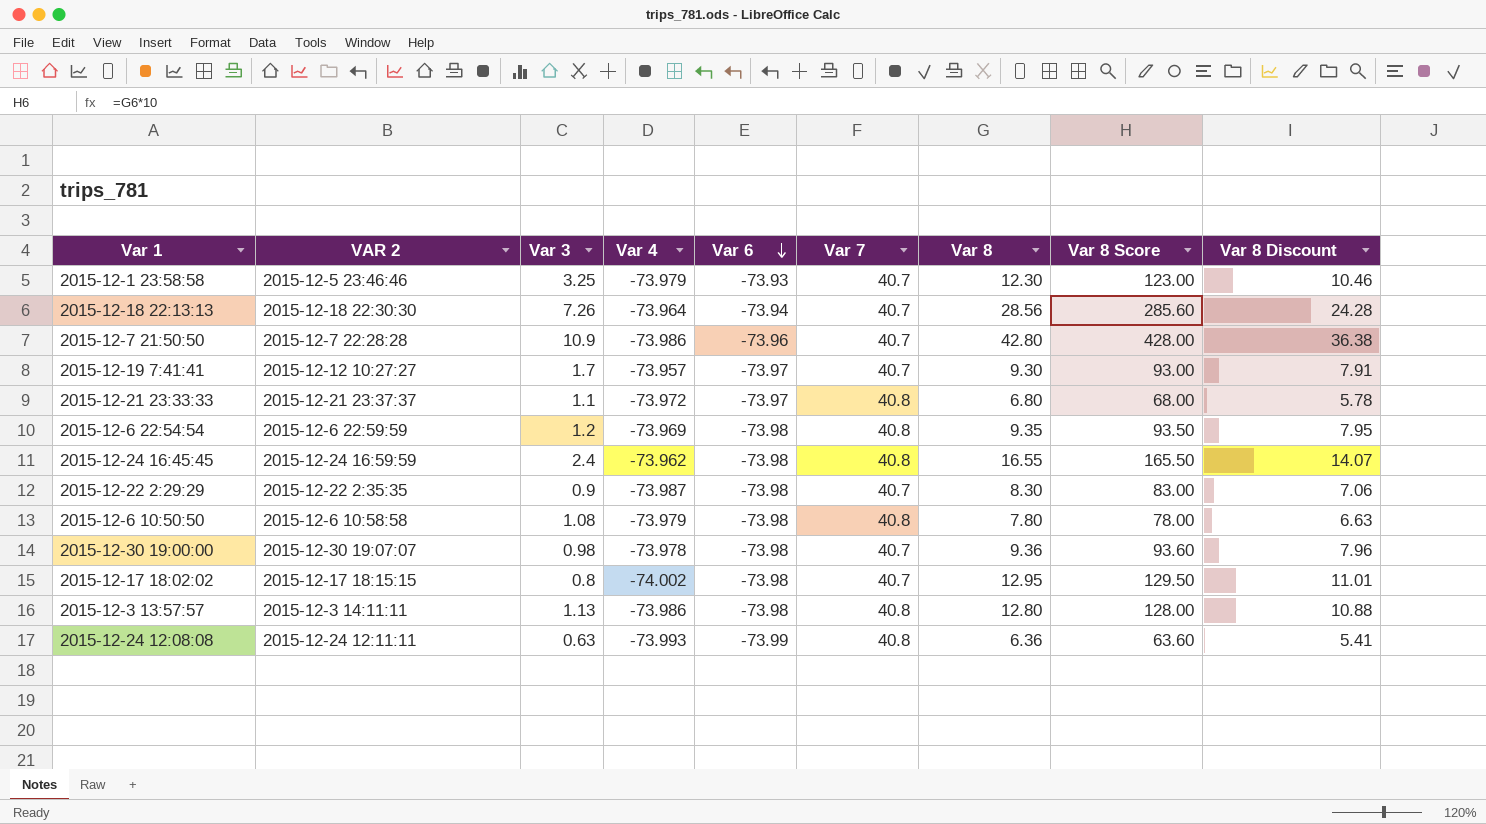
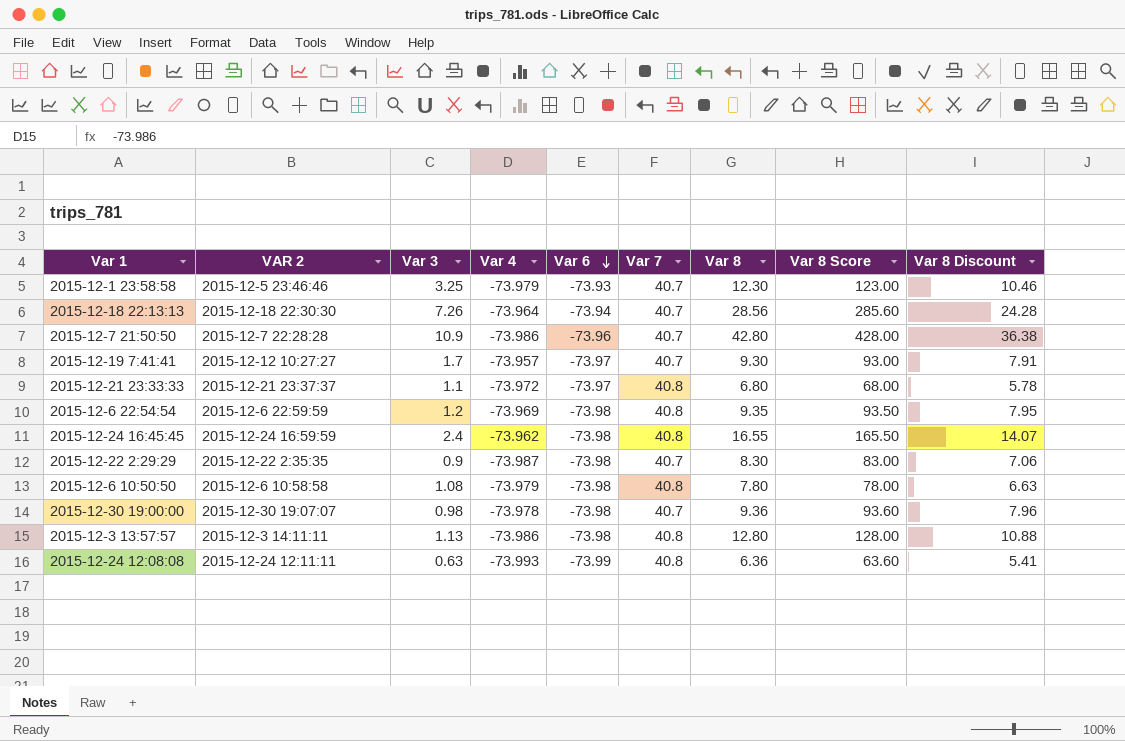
row 2015-12-17 18:02:02: 2015-12-17 18:15:15 | 0.8 | -74.002 | -73.98 | 40.7 | 12.95 | 129.50 | 11.01 -> none

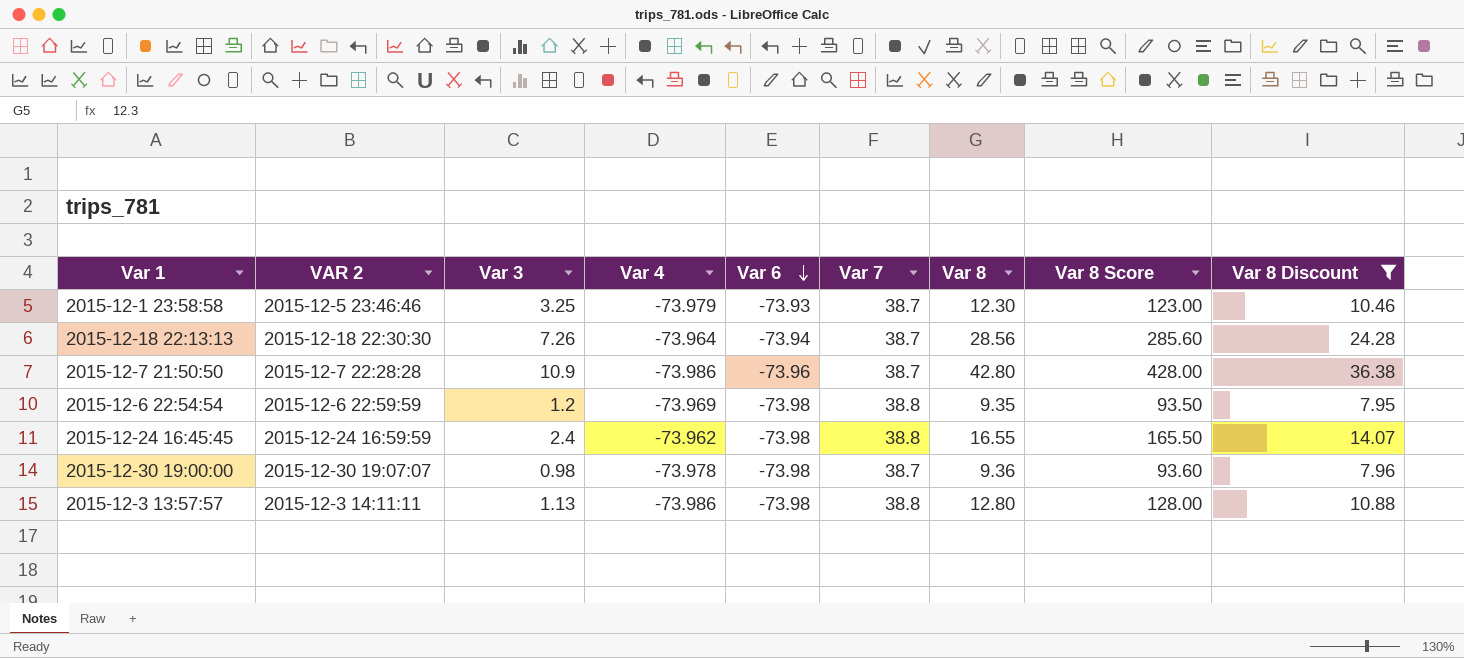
filter: none -> Var 8 Discount >= 7.95
2015-12-1 23:58:58 | Var 7: 40.7 -> 38.7
2015-12-18 22:13:13 | Var 7: 40.7 -> 38.7
2015-12-7 21:50:50 | Var 7: 40.7 -> 38.7
2015-12-6 22:54:54 | Var 7: 40.8 -> 38.8
2015-12-24 16:45:45 | Var 7: 40.8 -> 38.8
2015-12-30 19:00:00 | Var 7: 40.7 -> 38.7
2015-12-3 13:57:57 | Var 7: 40.8 -> 38.8

